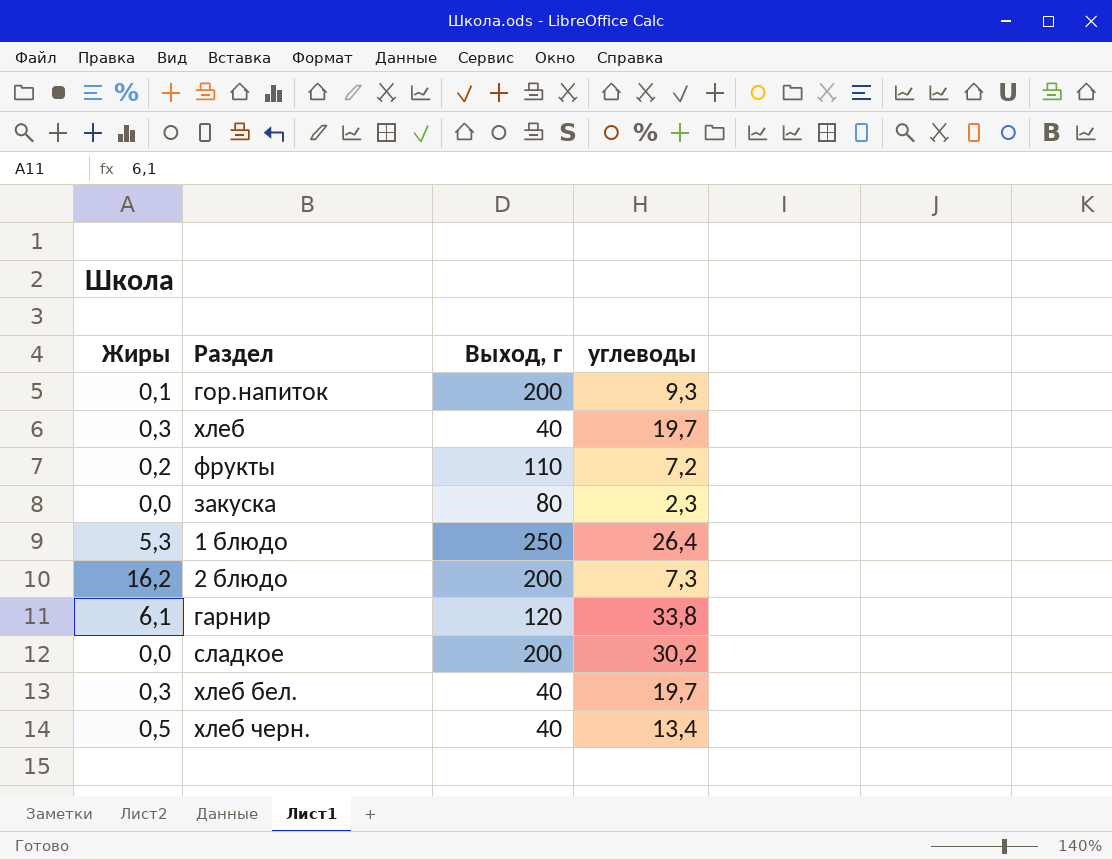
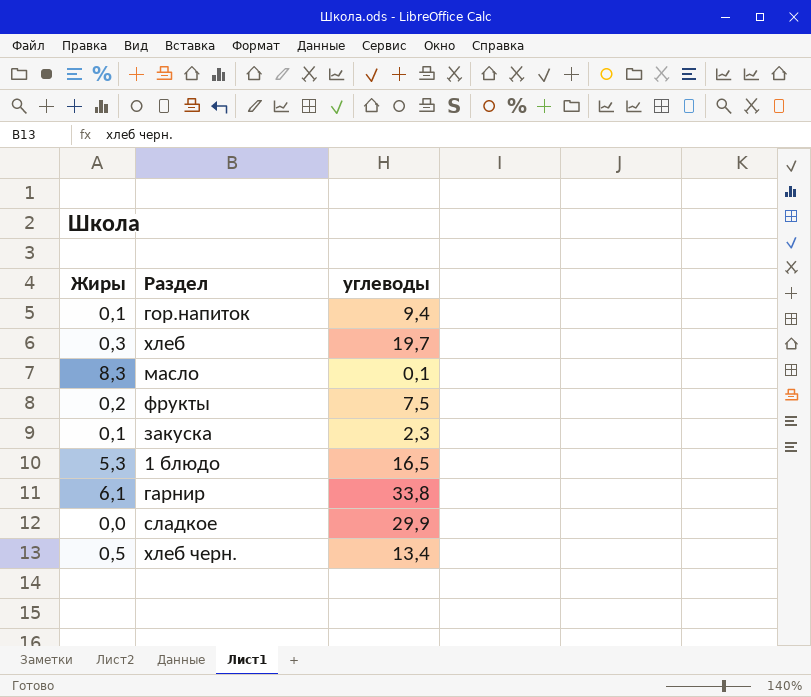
column Выход, г | position: 3 -> none
row 2 блюдо: 16,2 | 200 | 7,3 -> none
row хлеб бел.: 0,3 | 40 | 19,7 -> none
гор.напиток | углеводы: 9,3 -> 9,4
row масло: none -> 8,3 | 0,1
фрукты | углеводы: 7,2 -> 7,5
закуска | Жиры: 0,0 -> 0,1
1 блюдо | углеводы: 26,4 -> 16,5
сладкое | углеводы: 30,2 -> 29,9

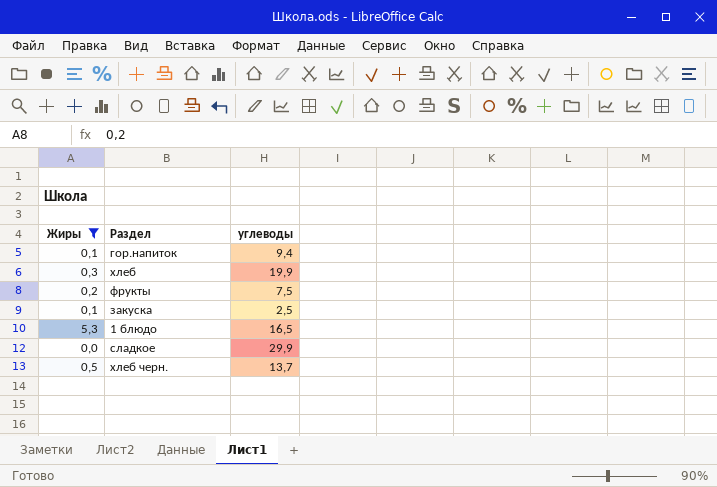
filter: none -> Жиры <= 5,3
хлеб | углеводы: 19,7 -> 19,9
закуска | углеводы: 2,3 -> 2,5
хлеб черн. | углеводы: 13,4 -> 13,7

